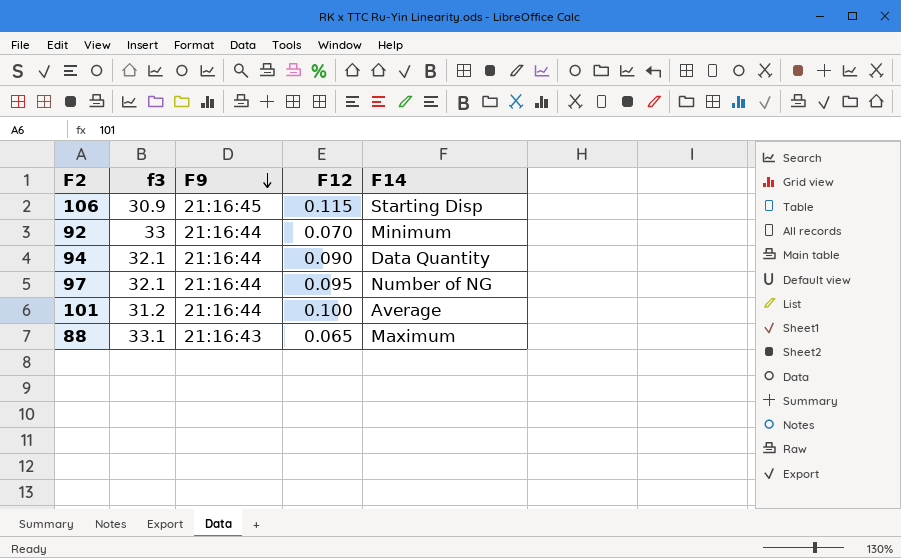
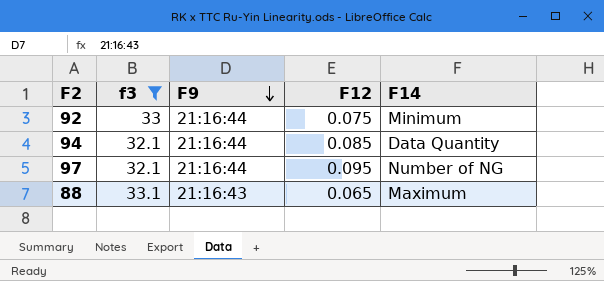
filter: none -> f3 >= 32.1
92 | F12: 0.070 -> 0.075
94 | F12: 0.090 -> 0.085

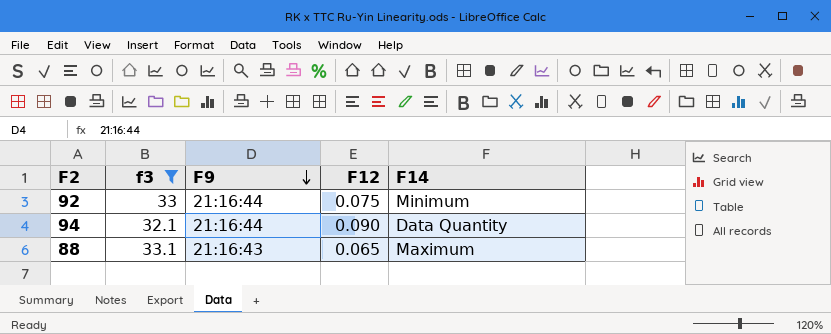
row 97: 32.1 | 21:16:44 | 0.095 | Number of NG -> none
94 | F12: 0.085 -> 0.090

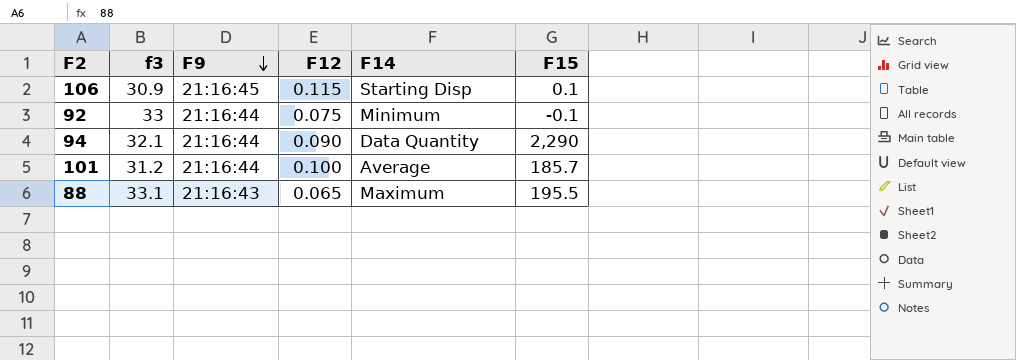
filter: f3 >= 32.1 -> none
column F15 | position: none -> 6

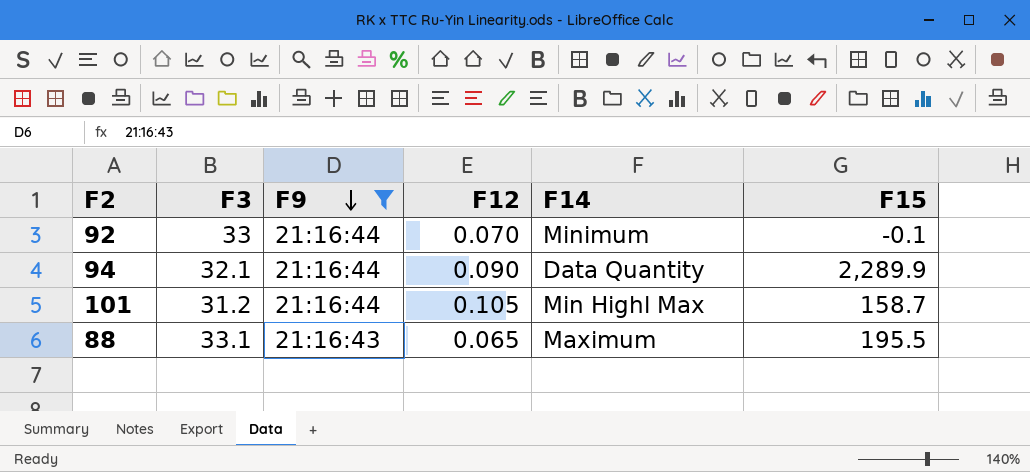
filter: none -> F9 != 21:16:45
column name: f3 -> F3
92 | F12: 0.075 -> 0.070
94 | F15: 2,290 -> 2,289.9
101 | F12: 0.100 -> 0.105
101 | F14: Average -> Min Highl Max
101 | F15: 185.7 -> 158.7

